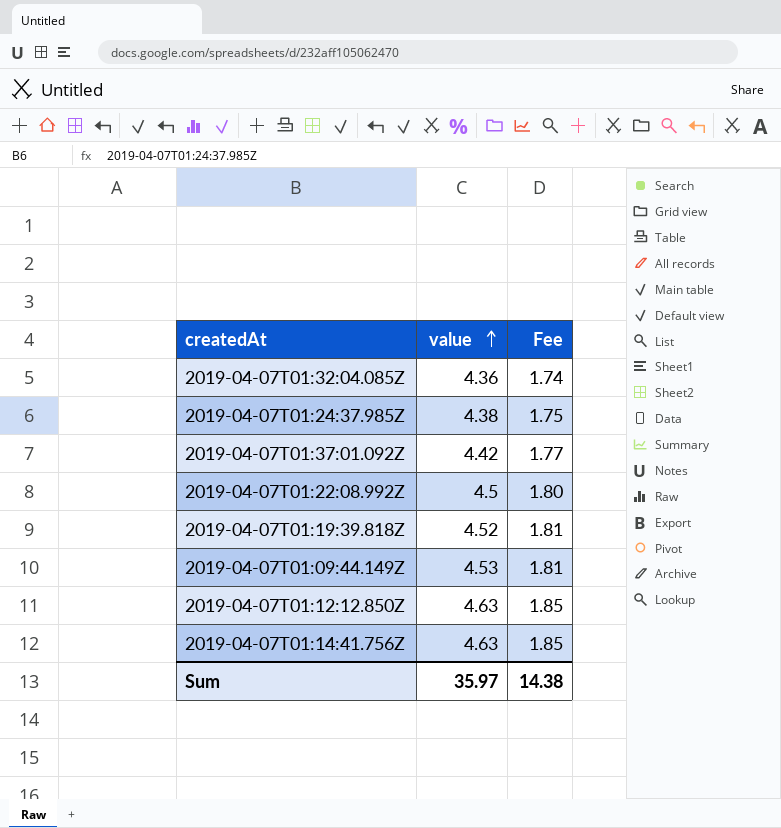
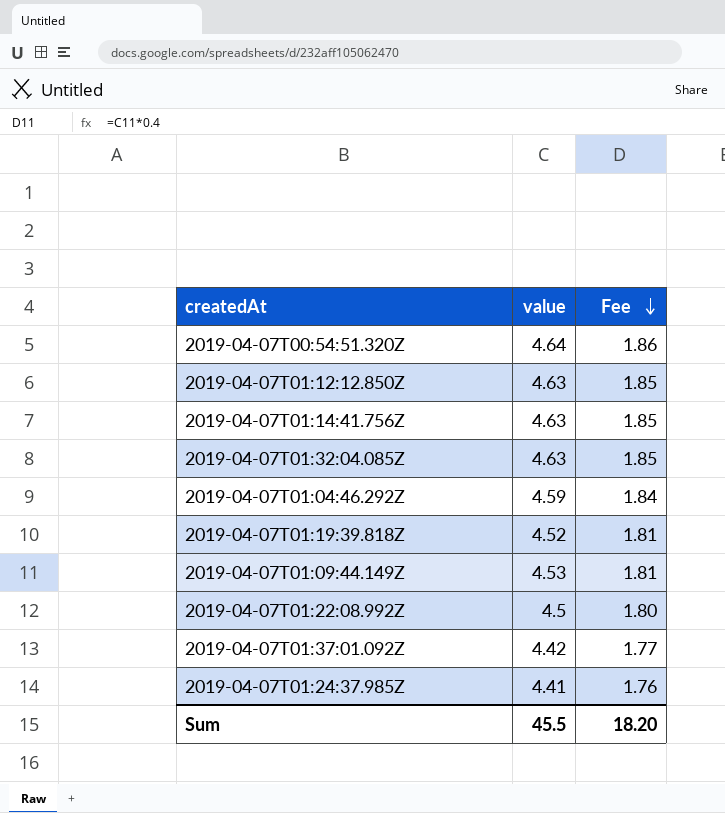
row order: value ascending -> Fee descending
row 2019-04-07T00:54:51.320Z: none -> 4.64 | 1.86
2019-04-07T01:32:04.085Z | value: 4.36 -> 4.63
2019-04-07T01:32:04.085Z | Fee: 1.74 -> 1.85
row 2019-04-07T01:04:46.292Z: none -> 4.59 | 1.84
2019-04-07T01:24:37.985Z | value: 4.38 -> 4.41
2019-04-07T01:24:37.985Z | Fee: 1.75 -> 1.76
Sum | value: 35.97 -> 45.5
Sum | Fee: 14.38 -> 18.20

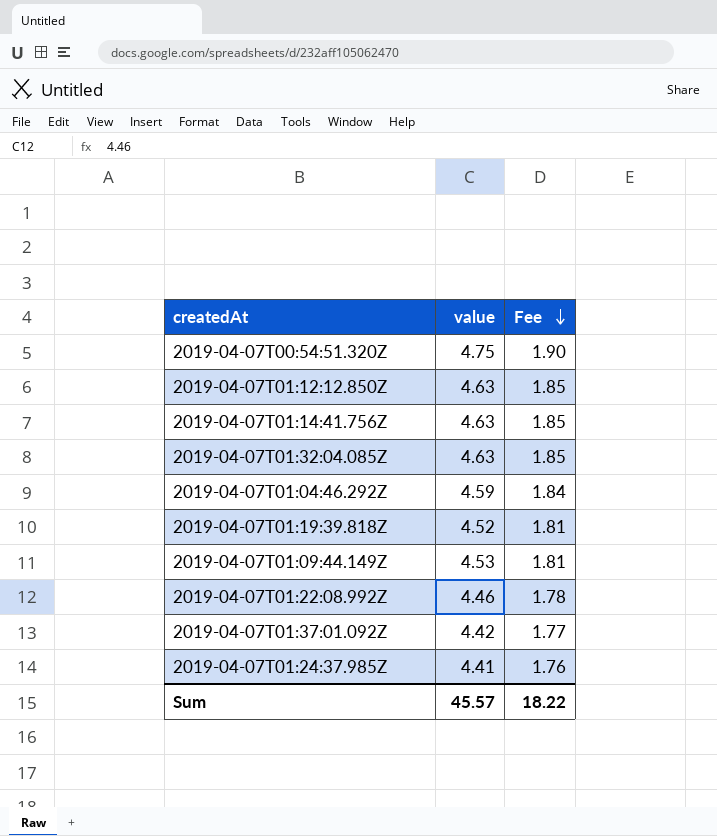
2019-04-07T00:54:51.320Z | value: 4.64 -> 4.75
2019-04-07T00:54:51.320Z | Fee: 1.86 -> 1.90
2019-04-07T01:22:08.992Z | value: 4.5 -> 4.46
2019-04-07T01:22:08.992Z | Fee: 1.80 -> 1.78
Sum | value: 45.5 -> 45.57
Sum | Fee: 18.20 -> 18.22

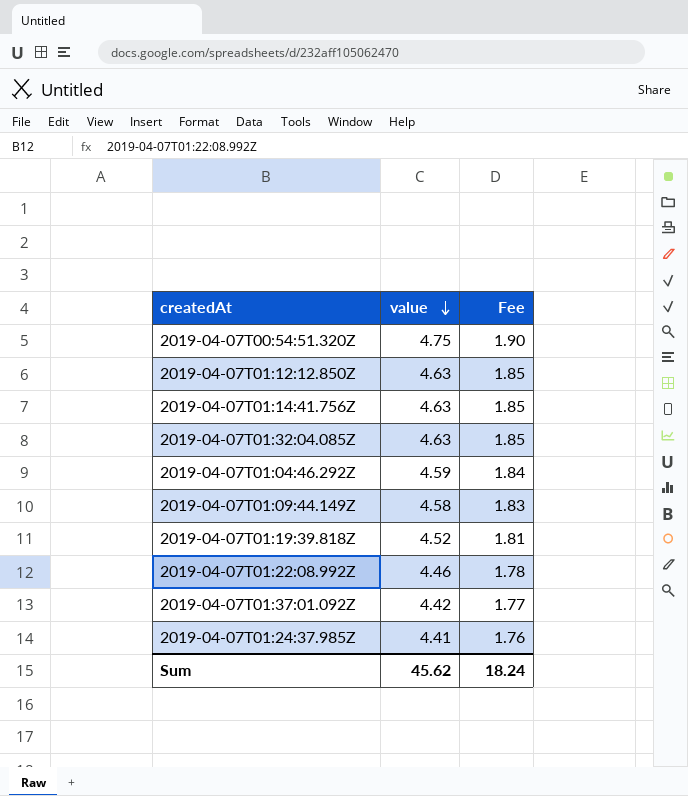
row order: Fee descending -> value descending
2019-04-07T01:09:44.149Z | value: 4.53 -> 4.58
2019-04-07T01:09:44.149Z | Fee: 1.81 -> 1.83
Sum | value: 45.57 -> 45.62
Sum | Fee: 18.22 -> 18.24

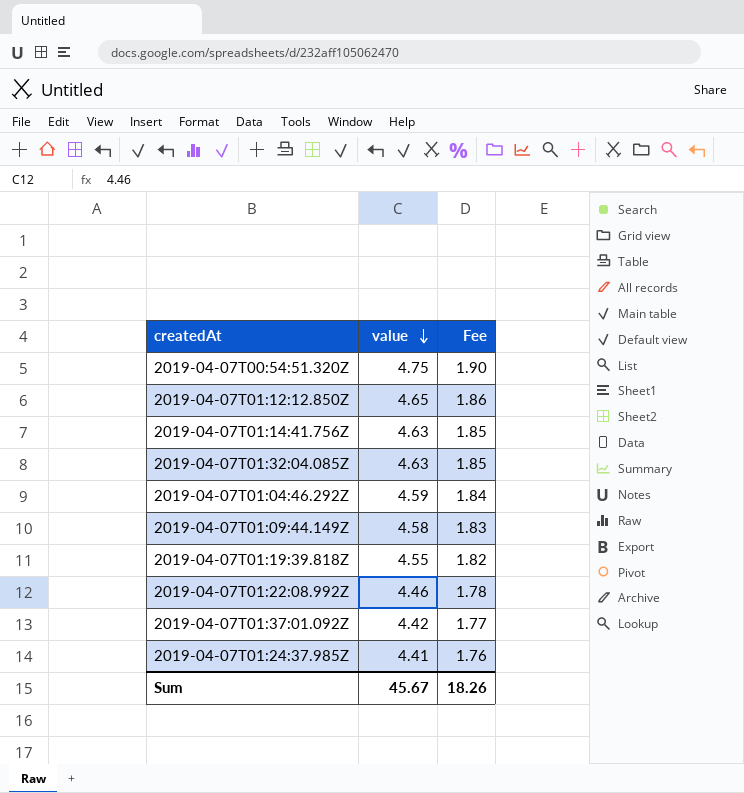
2019-04-07T01:12:12.850Z | value: 4.63 -> 4.65
2019-04-07T01:12:12.850Z | Fee: 1.85 -> 1.86
2019-04-07T01:19:39.818Z | value: 4.52 -> 4.55
2019-04-07T01:19:39.818Z | Fee: 1.81 -> 1.82
Sum | value: 45.62 -> 45.67
Sum | Fee: 18.24 -> 18.26

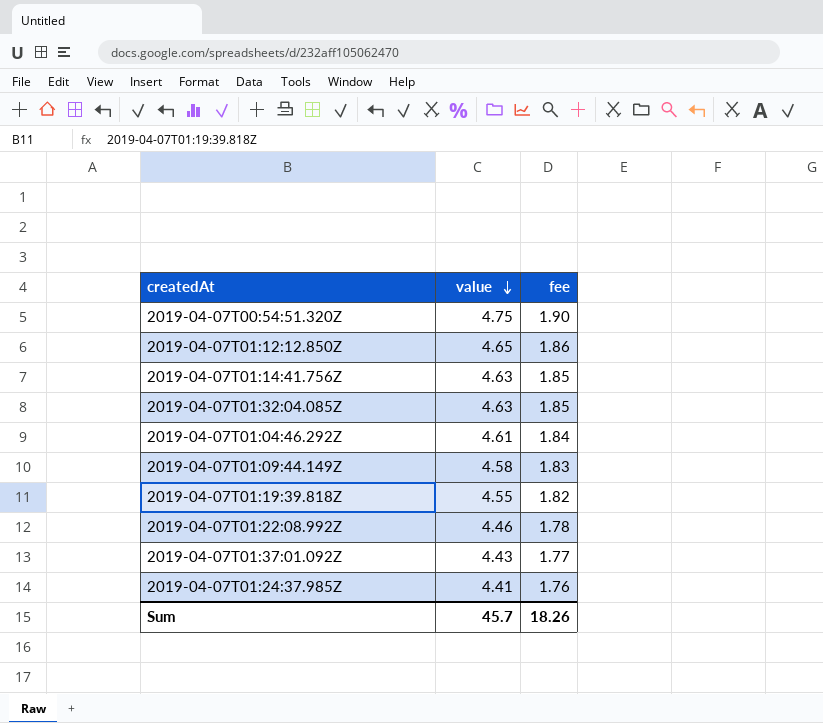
column name: Fee -> fee
2019-04-07T01:04:46.292Z | value: 4.59 -> 4.61
2019-04-07T01:37:01.092Z | value: 4.42 -> 4.43
Sum | value: 45.67 -> 45.7

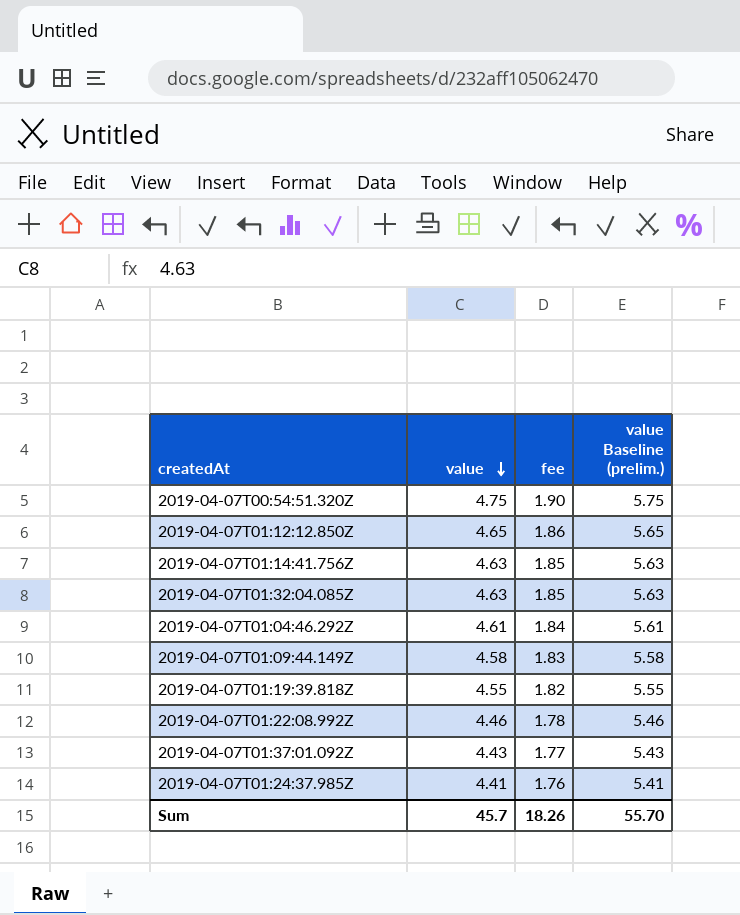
column value Baseline (prelim.) | formula: none -> [value] + 1

